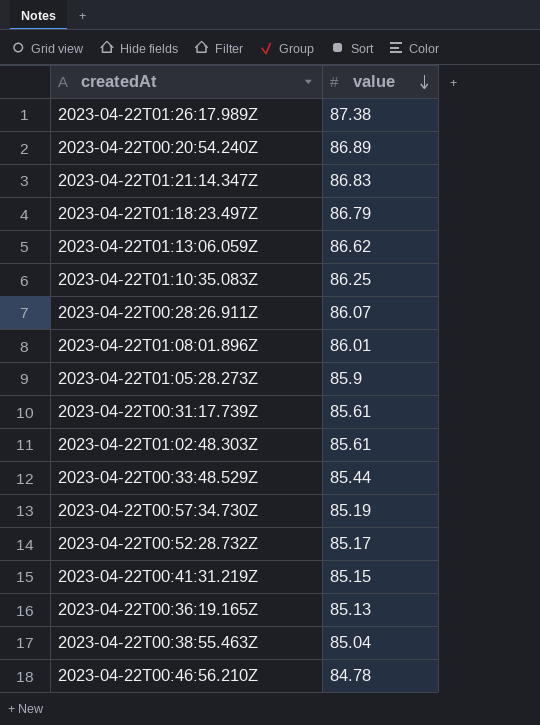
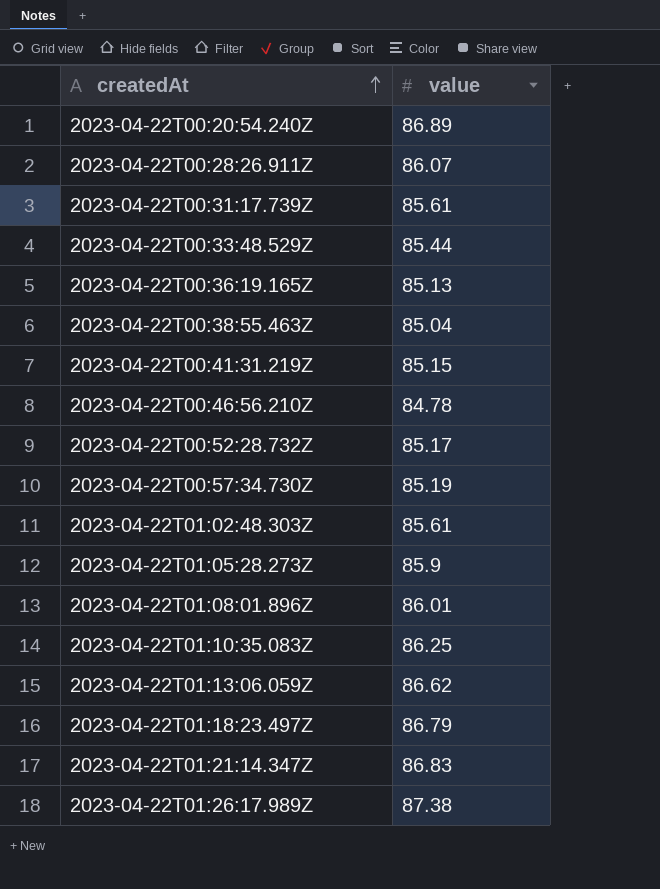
row order: value descending -> createdAt ascending

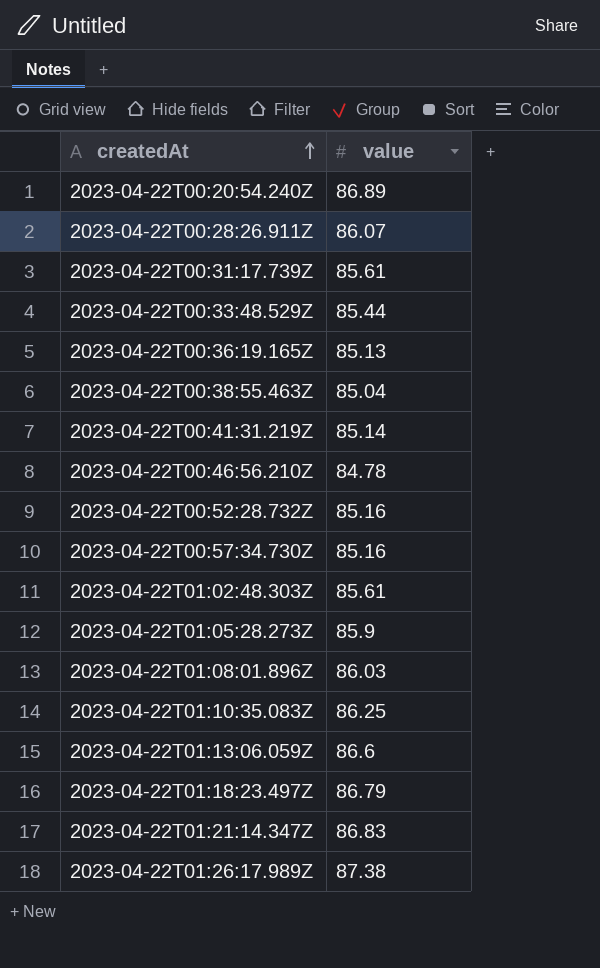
2023-04-22T00:41:31.219Z | value: 85.15 -> 85.14
2023-04-22T00:52:28.732Z | value: 85.17 -> 85.16
2023-04-22T00:57:34.730Z | value: 85.19 -> 85.16
2023-04-22T01:08:01.896Z | value: 86.01 -> 86.03
2023-04-22T01:13:06.059Z | value: 86.62 -> 86.6

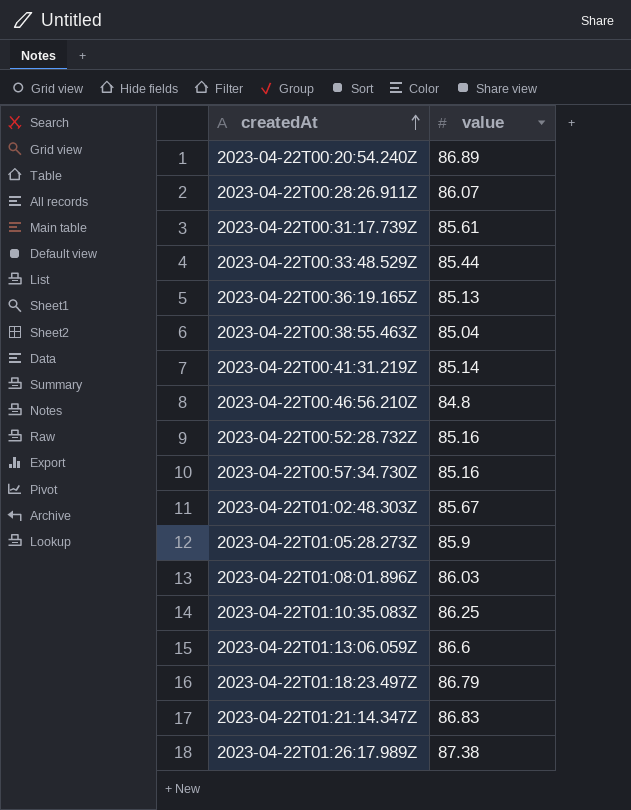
2023-04-22T00:46:56.210Z | value: 84.78 -> 84.8
2023-04-22T01:02:48.303Z | value: 85.61 -> 85.67

